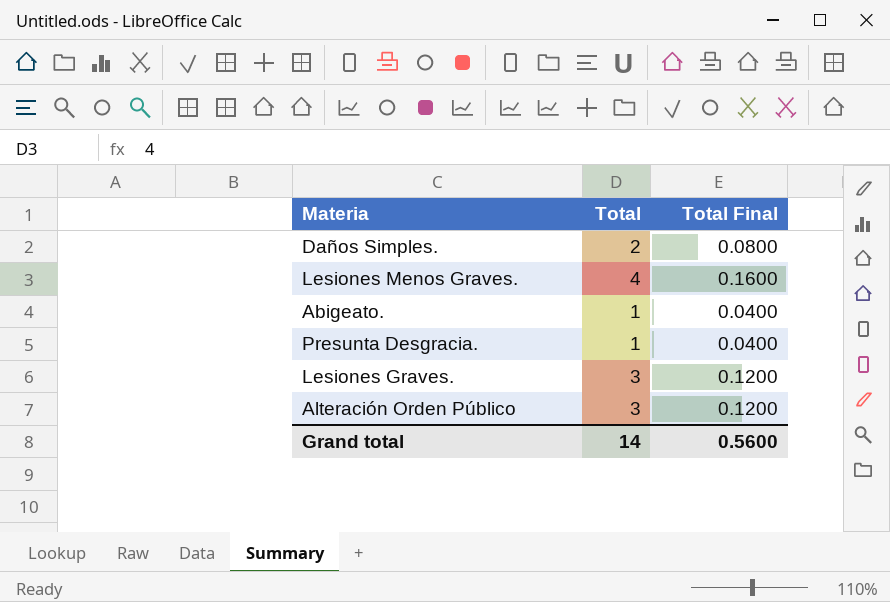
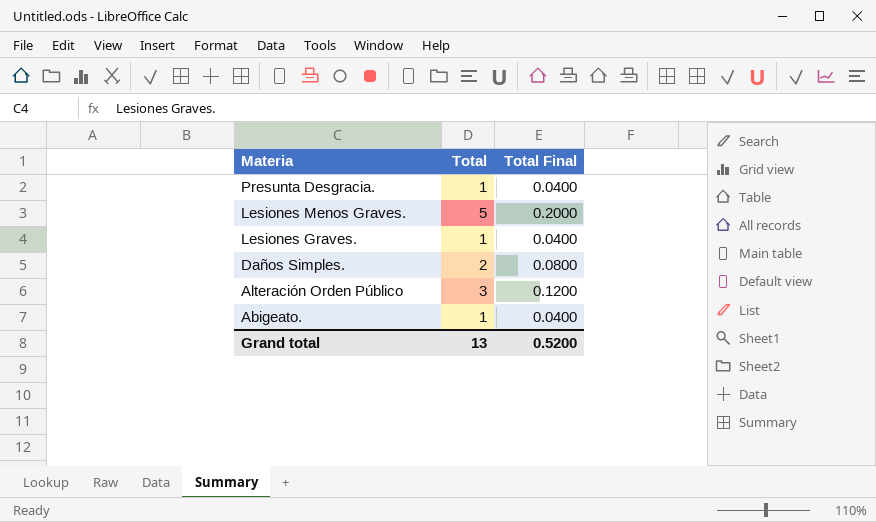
row order: none -> Materia descending
Lesiones Menos Graves. | Total: 4 -> 5
Lesiones Menos Graves. | Total Final: 0.1600 -> 0.2000
Lesiones Graves. | Total: 3 -> 1
Lesiones Graves. | Total Final: 0.1200 -> 0.0400
Grand total | Total: 14 -> 13
Grand total | Total Final: 0.5600 -> 0.5200

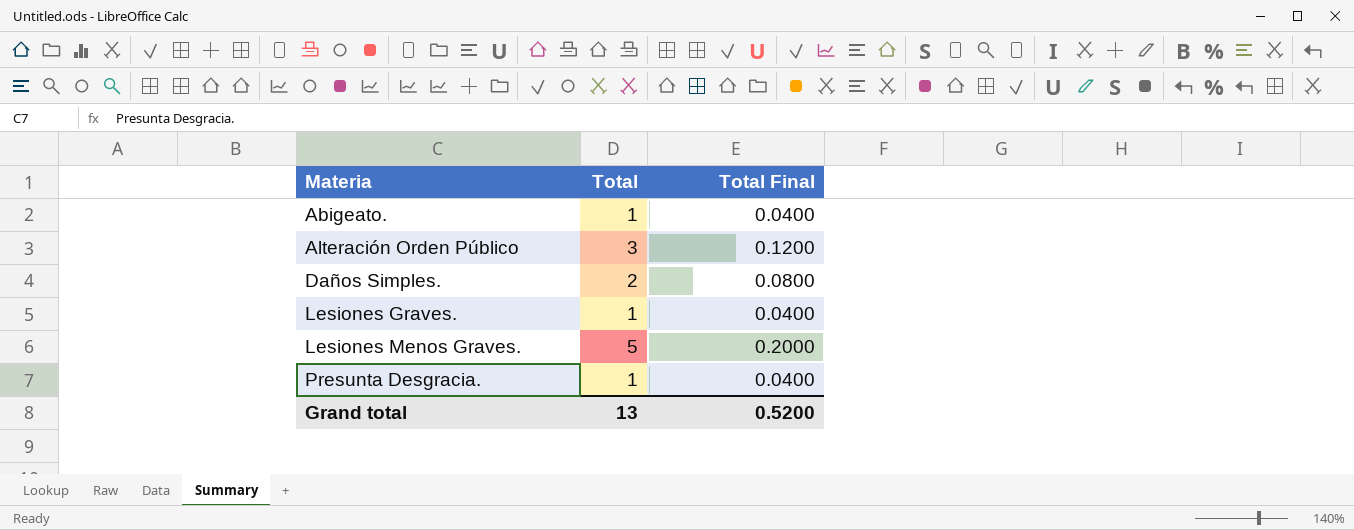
row order: Materia descending -> Materia ascending

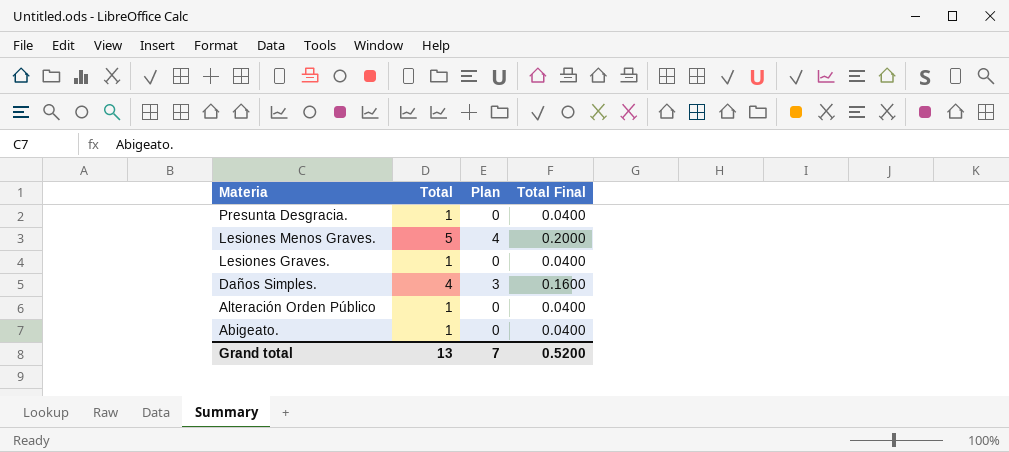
row order: Materia ascending -> Materia descending
column Plan | formula: none -> [Total] - 1
Daños Simples. | Total: 2 -> 4
Daños Simples. | Total Final: 0.0800 -> 0.1600
Alteración Orden Público | Total: 3 -> 1
Alteración Orden Público | Total Final: 0.1200 -> 0.0400

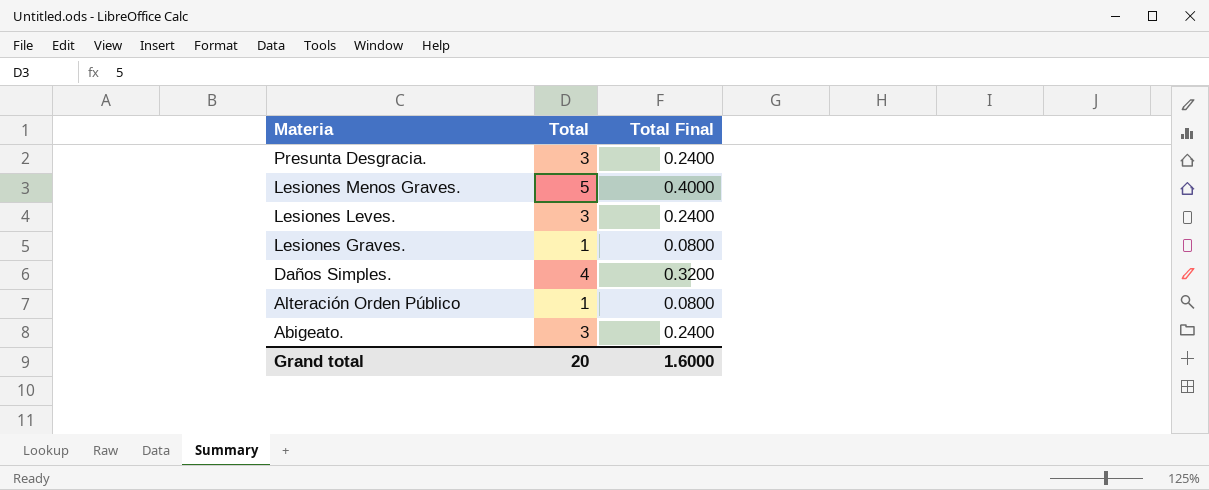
column Plan | formula: [Total] - 1 -> none
column Total Final | formula: [Total] * 0.04 -> [Total] * 0.08
Presunta Desgracia. | Total: 1 -> 3
row Lesiones Leves.: none -> 3 | 0.2400
Abigeato. | Total: 1 -> 3
Grand total | Total: 13 -> 20
Grand total | Total Final: 0.5200 -> 1.6000

